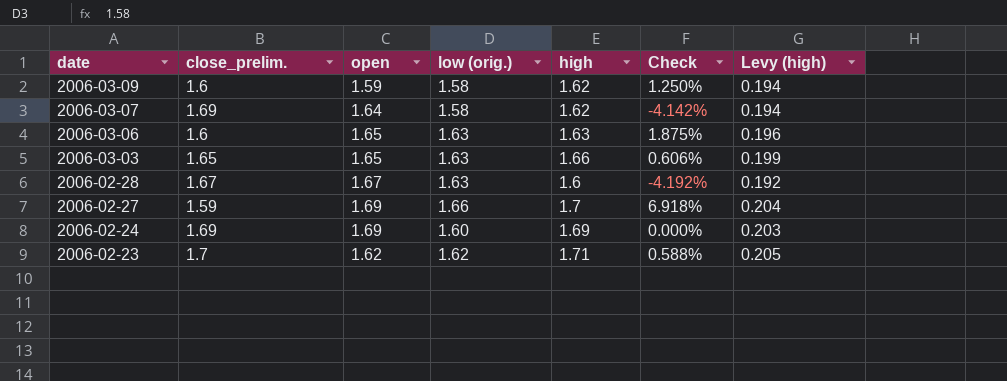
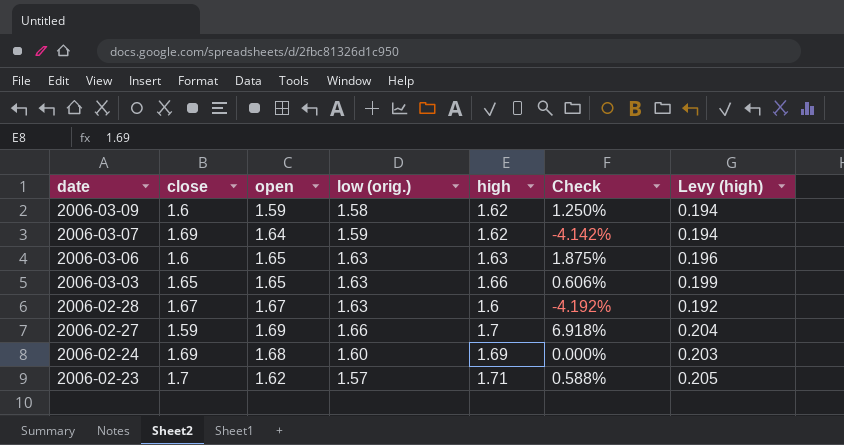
column name: close_prelim. -> close
2006-03-07 | low (orig.): 1.58 -> 1.59
2006-02-24 | open: 1.69 -> 1.68
2006-02-23 | low (orig.): 1.62 -> 1.57

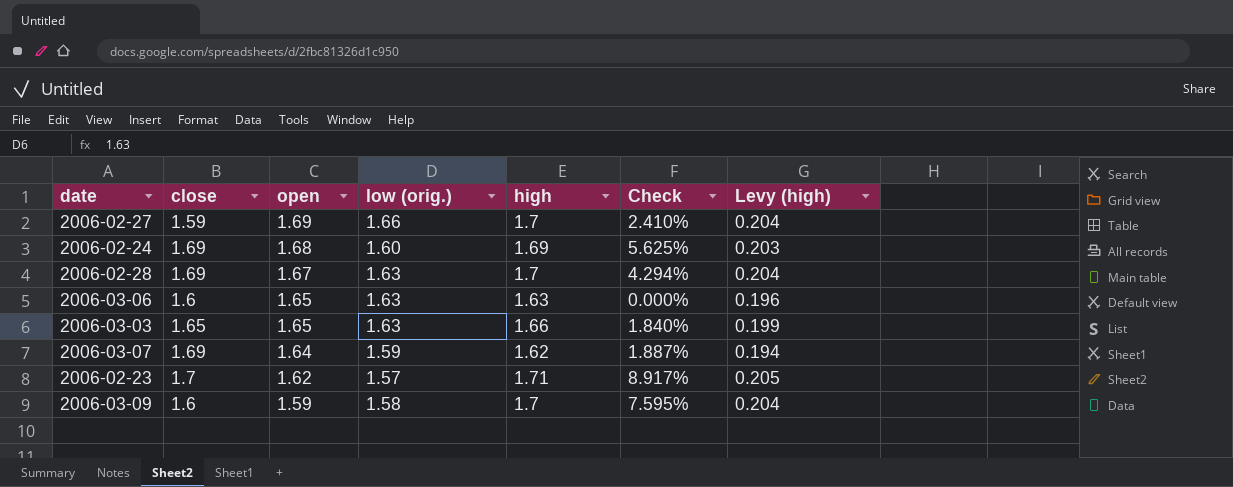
row order: date descending -> open descending
column Check | formula: ([high] - [close]) / [close] -> ([high] - [low (orig.)]) / [low (orig.)]
2006-02-28 | close: 1.67 -> 1.69
2006-02-28 | high: 1.6 -> 1.7
2006-02-28 | Levy (high): 0.192 -> 0.204
2006-03-09 | high: 1.62 -> 1.7
2006-03-09 | Levy (high): 0.194 -> 0.204

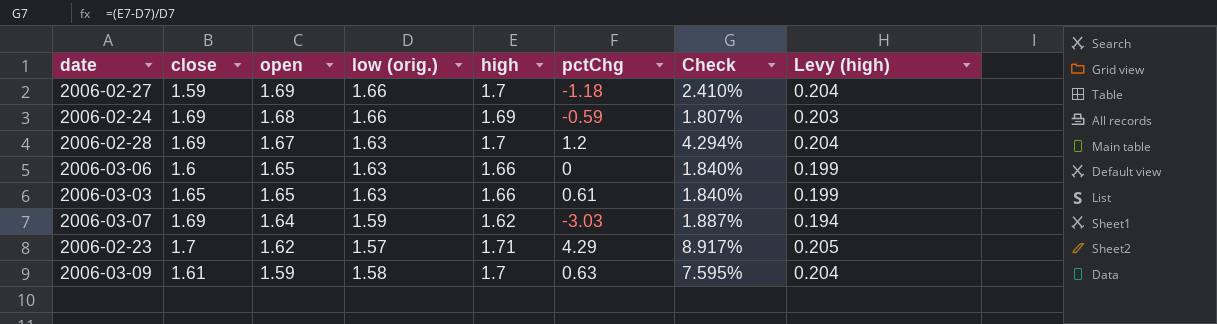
column pctChg | position: none -> 6
2006-02-24 | low (orig.): 1.60 -> 1.66
2006-02-24 | Check: 5.625% -> 1.807%
2006-03-06 | high: 1.63 -> 1.66
2006-03-06 | Check: 0.000% -> 1.840%
2006-03-06 | Levy (high): 0.196 -> 0.199
2006-03-09 | close: 1.6 -> 1.61

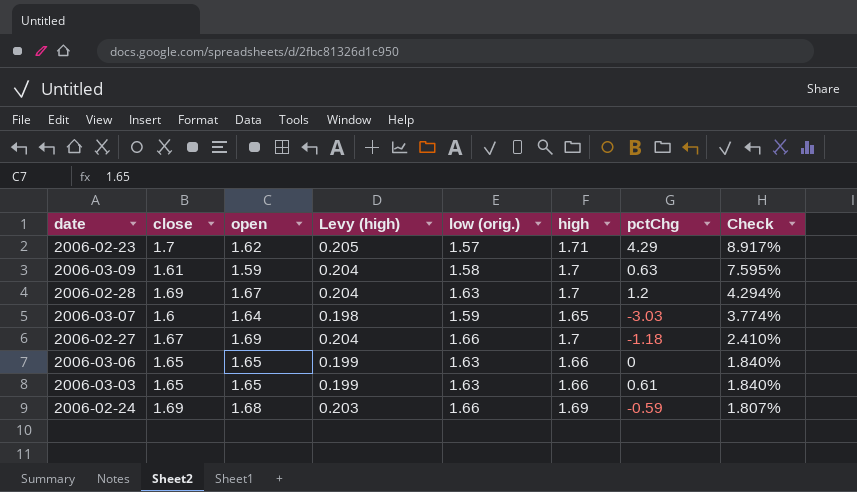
row order: open descending -> Check descending
column Levy (high) | position: 8 -> 4
2006-03-07 | close: 1.69 -> 1.6
2006-03-07 | Levy (high): 0.194 -> 0.198
2006-03-07 | high: 1.62 -> 1.65
2006-03-07 | Check: 1.887% -> 3.774%
2006-02-27 | close: 1.59 -> 1.67
2006-03-06 | close: 1.6 -> 1.65

